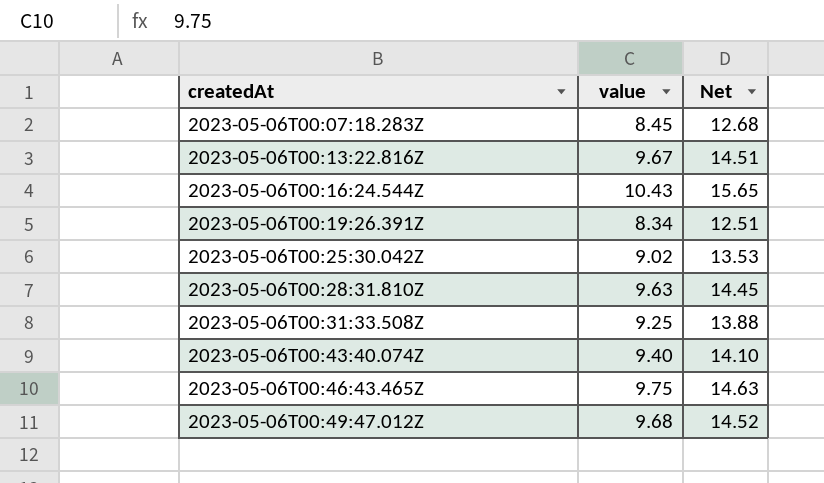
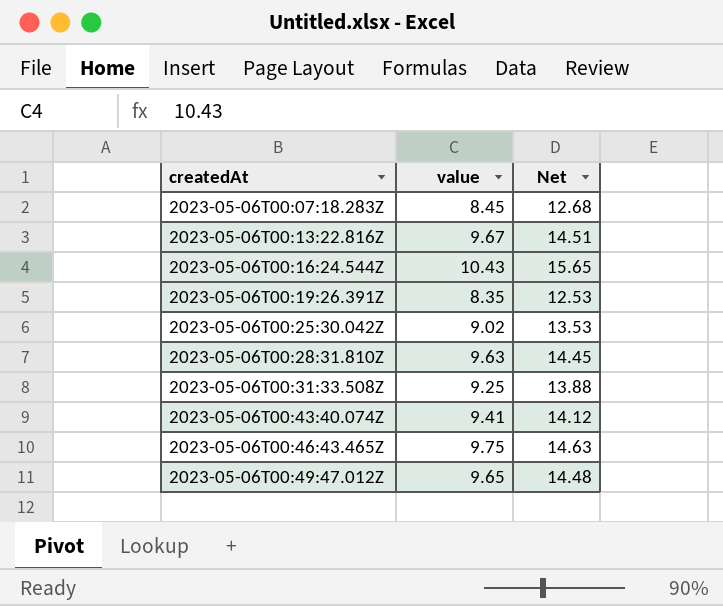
2023-05-06T00:19:26.391Z | value: 8.34 -> 8.35
2023-05-06T00:19:26.391Z | Net: 12.51 -> 12.53
2023-05-06T00:43:40.074Z | value: 9.40 -> 9.41
2023-05-06T00:43:40.074Z | Net: 14.10 -> 14.12
2023-05-06T00:49:47.012Z | value: 9.68 -> 9.65
2023-05-06T00:49:47.012Z | Net: 14.52 -> 14.48

